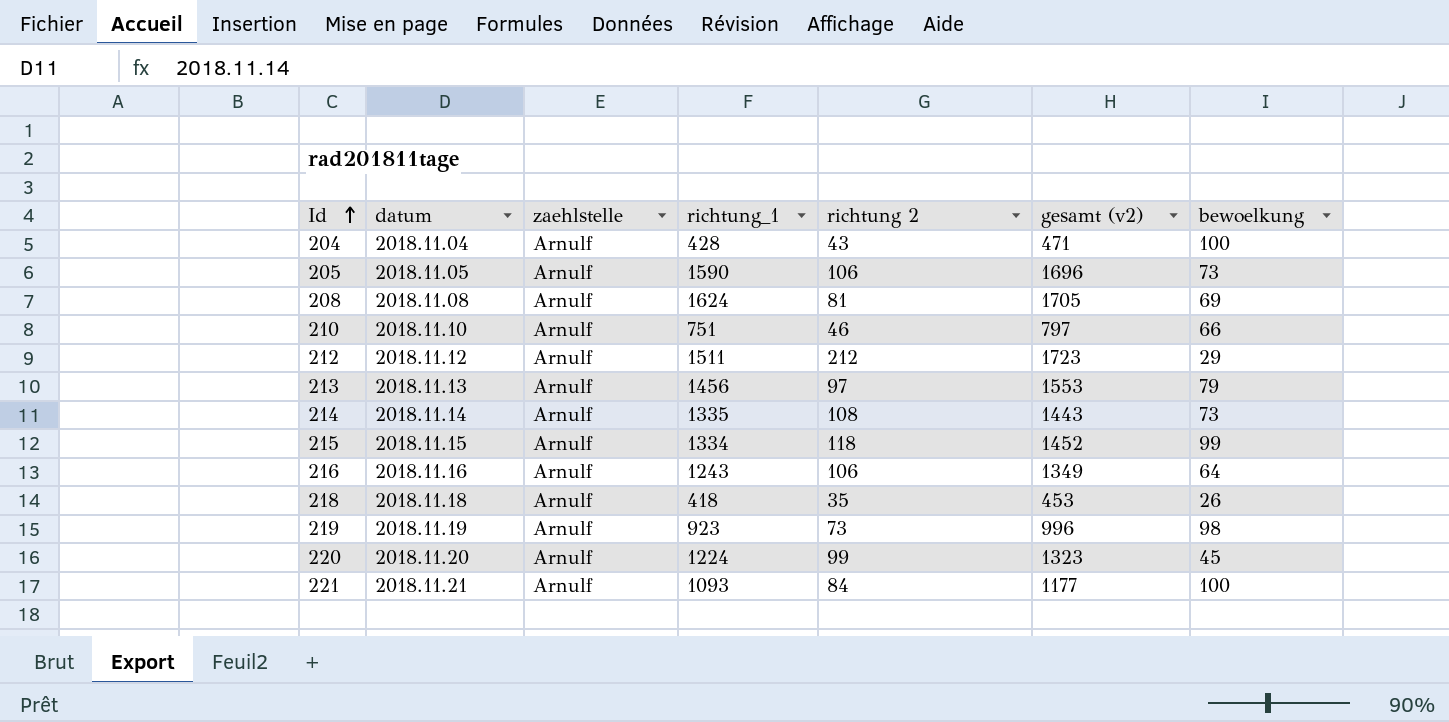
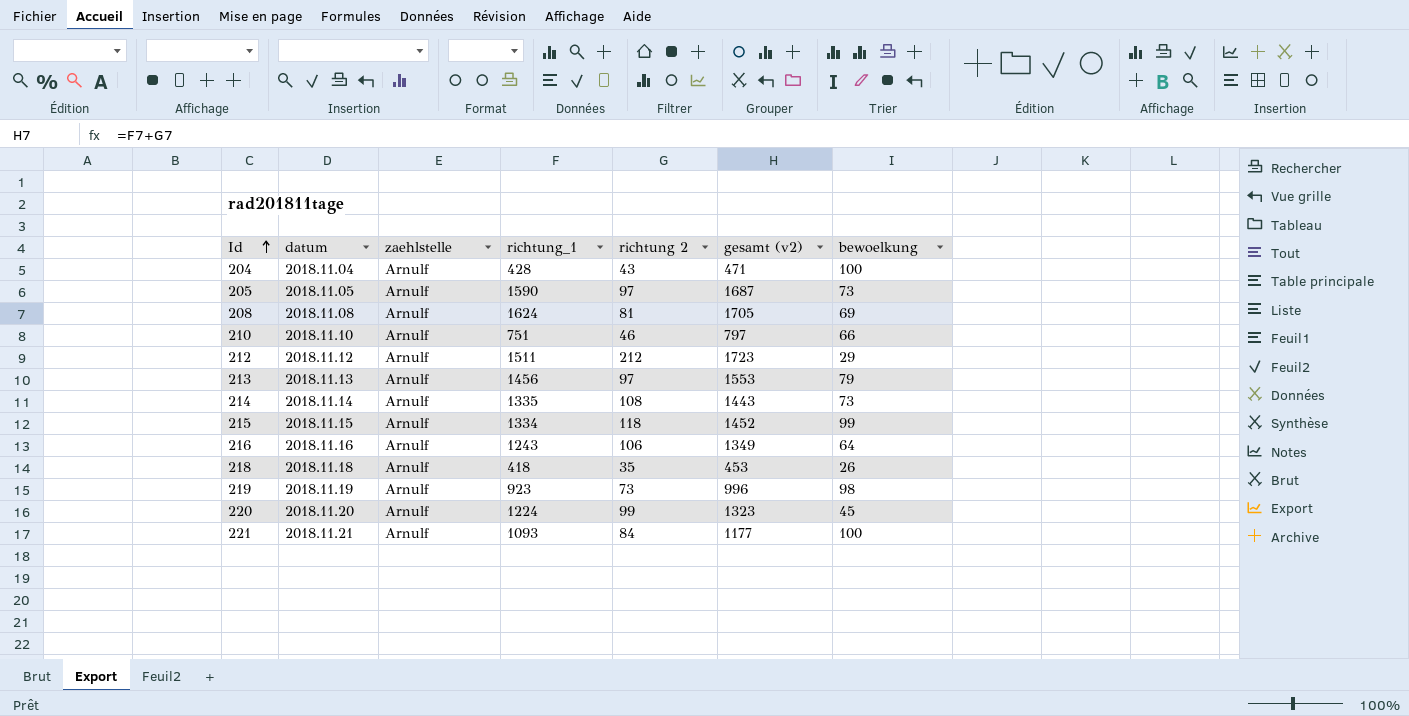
205 | richtung 2: 106 -> 97
205 | gesamt (v2): 1696 -> 1687

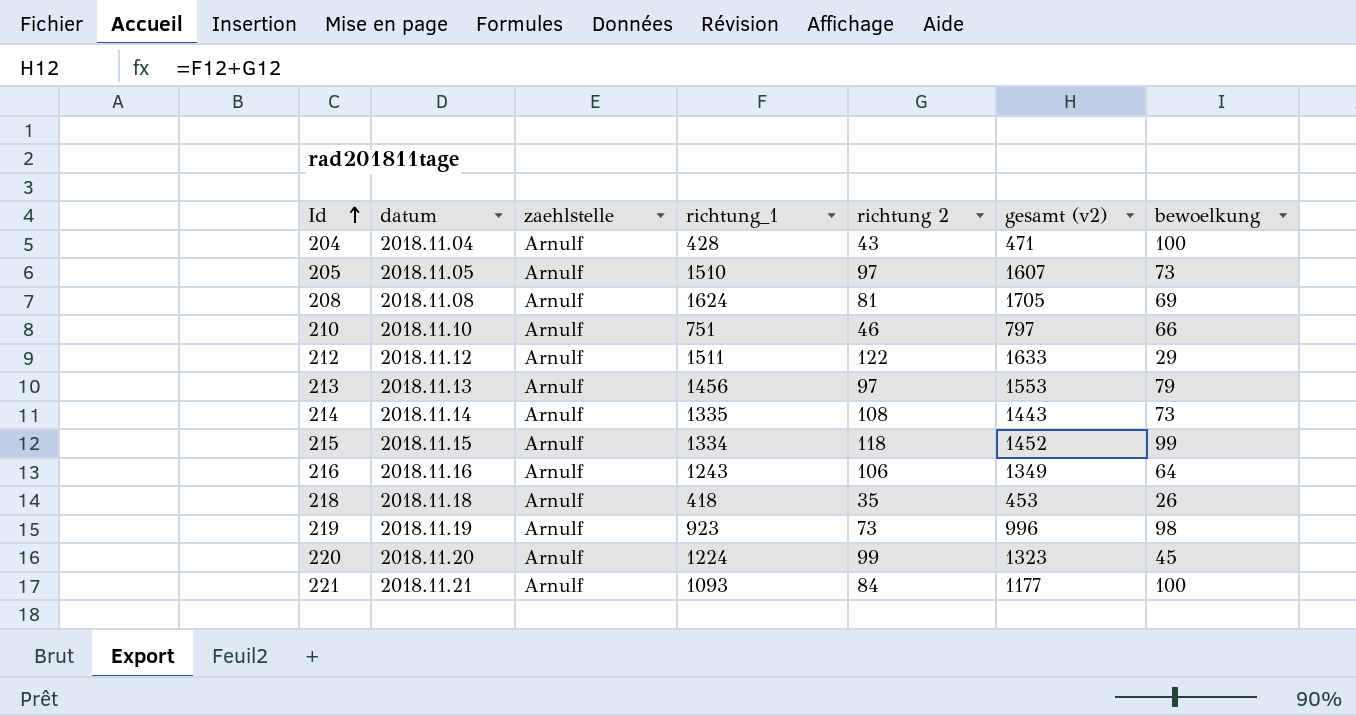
205 | richtung_1: 1590 -> 1510
205 | gesamt (v2): 1687 -> 1607
212 | richtung 2: 212 -> 122
212 | gesamt (v2): 1723 -> 1633

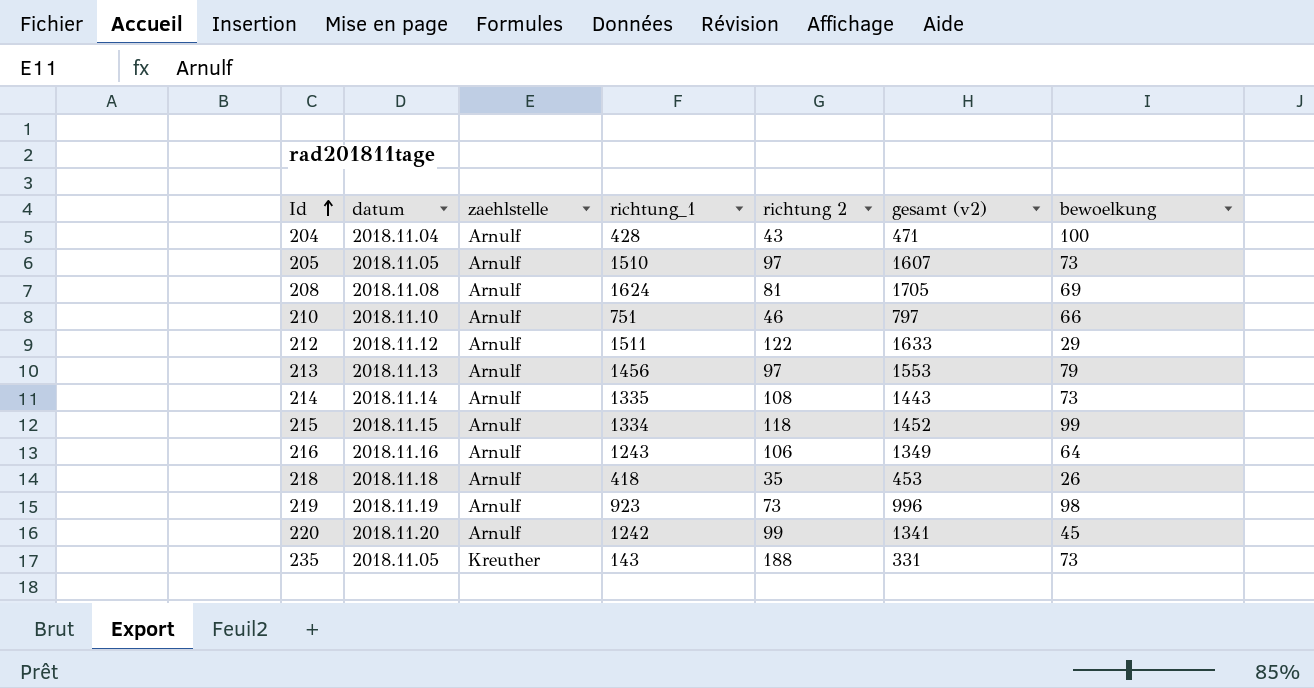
row 221: 2018.11.21 | Arnulf | 1093 | 84 | 1177 | 100 -> none
220 | richtung_1: 1224 -> 1242
220 | gesamt (v2): 1323 -> 1341
row 235: none -> 2018.11.05 | Kreuther | 143 | 188 | 331 | 73

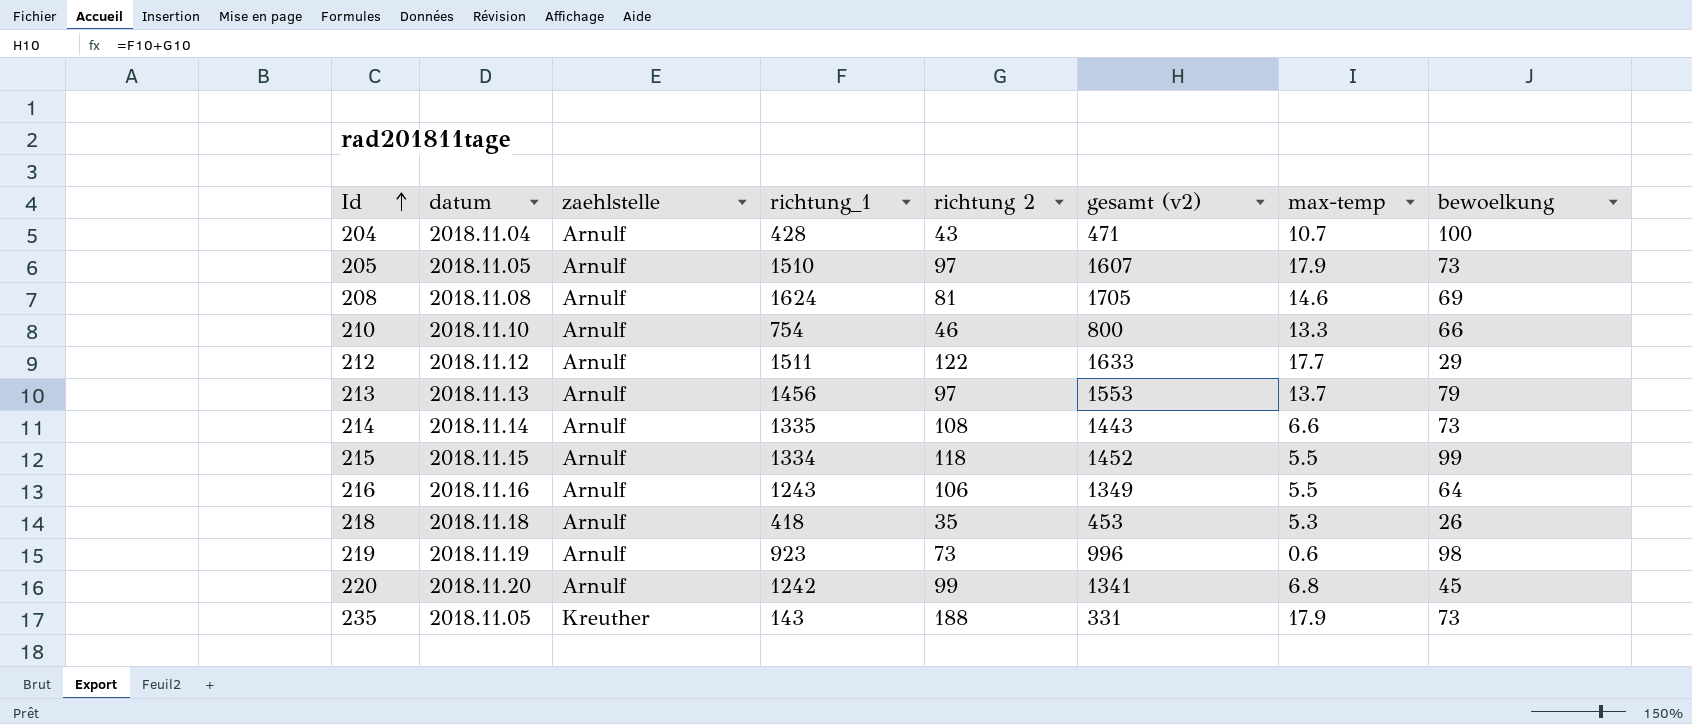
column max-temp | position: none -> 7
210 | richtung_1: 751 -> 754
210 | gesamt (v2): 797 -> 800

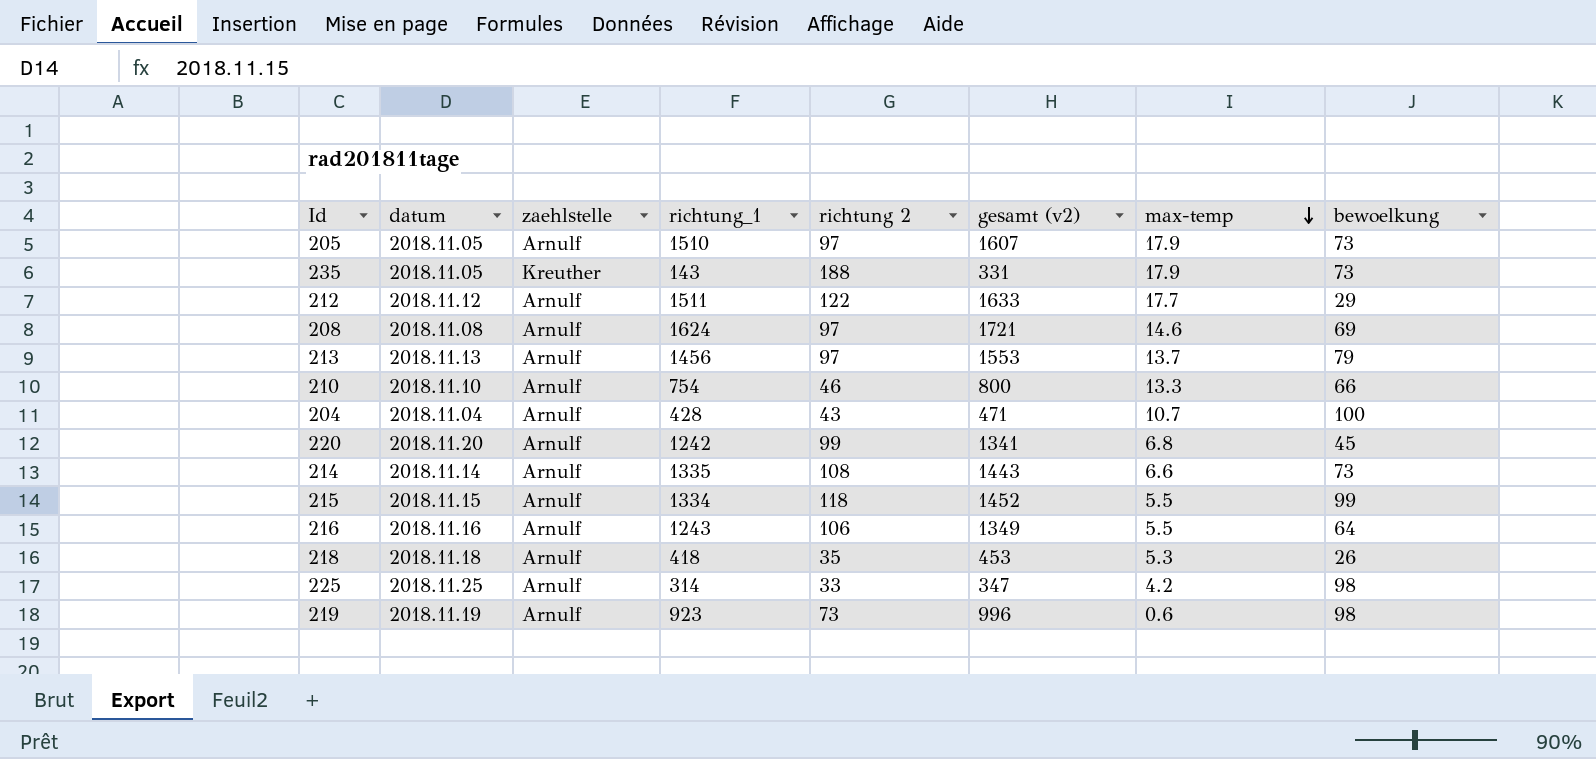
row order: Id ascending -> max-temp descending
208 | richtung 2: 81 -> 97
208 | gesamt (v2): 1705 -> 1721
row 225: none -> 2018.11.25 | Arnulf | 314 | 33 | 347 | 4.2 | 98

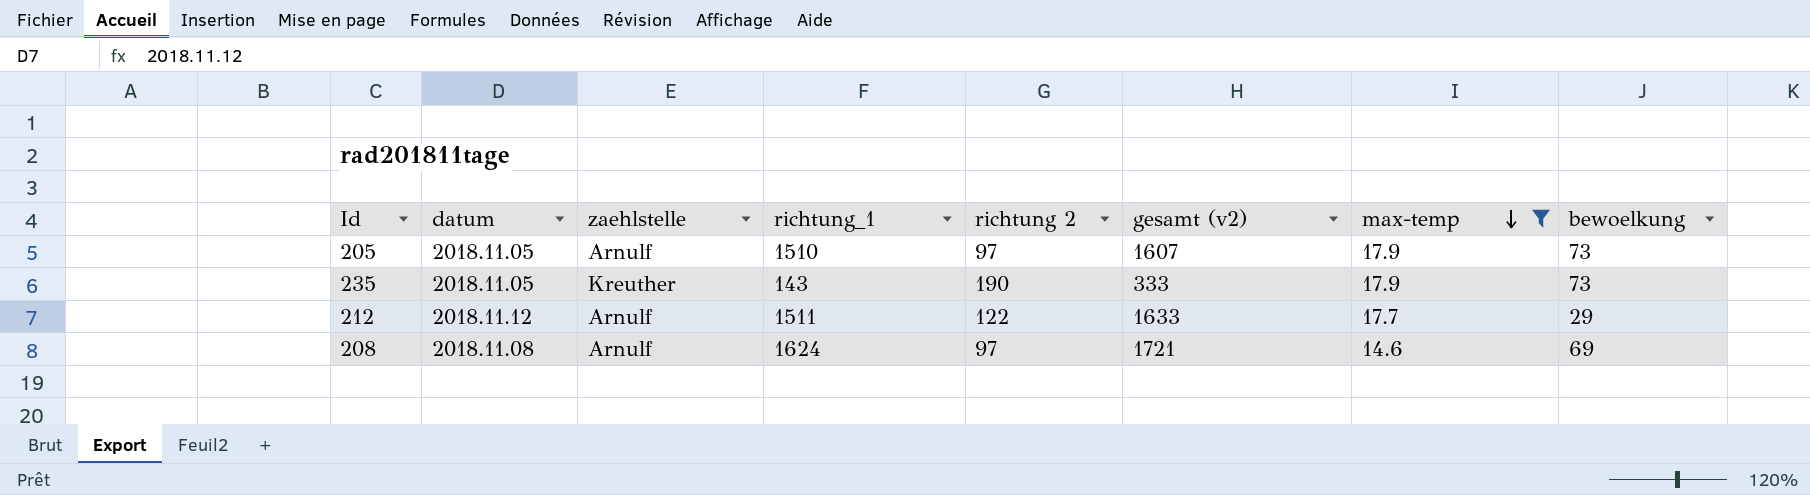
filter: none -> max-temp >= 14.6
235 | richtung 2: 188 -> 190
235 | gesamt (v2): 331 -> 333

